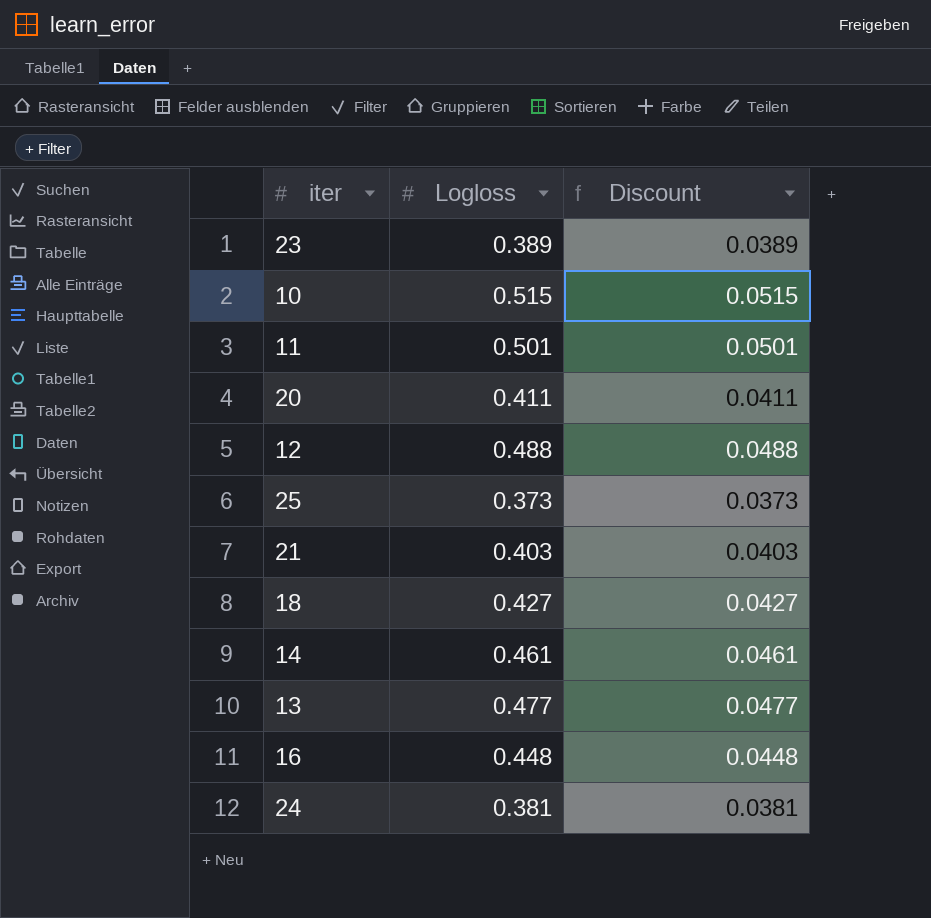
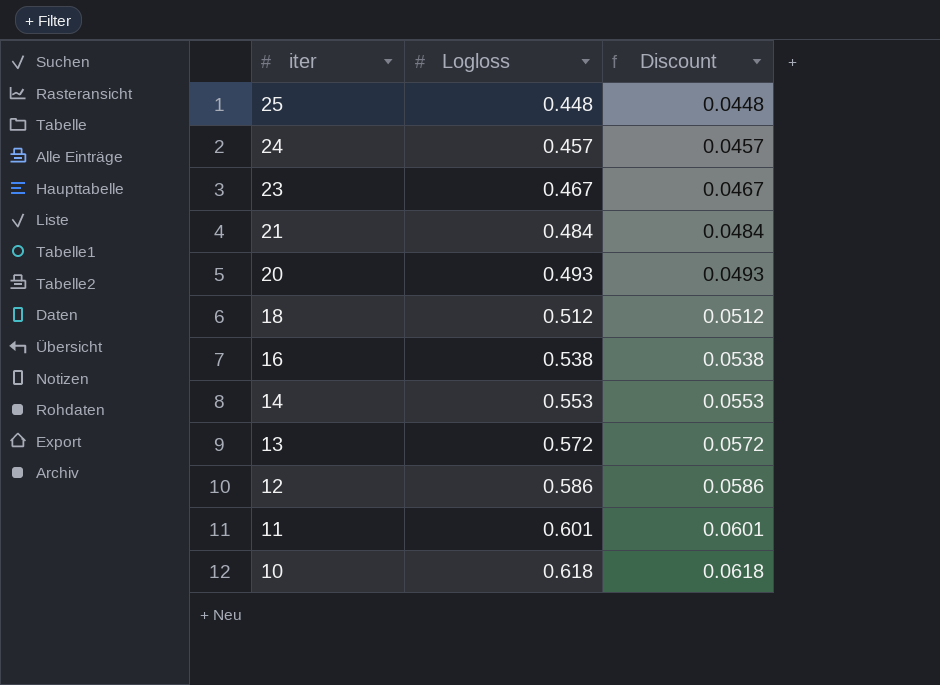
row order: none -> iter descending
25 | Logloss: 0.373 -> 0.448
25 | Discount: 0.0373 -> 0.0448
24 | Logloss: 0.381 -> 0.457
24 | Discount: 0.0381 -> 0.0457
23 | Logloss: 0.389 -> 0.467
23 | Discount: 0.0389 -> 0.0467
21 | Logloss: 0.403 -> 0.484
21 | Discount: 0.0403 -> 0.0484
20 | Logloss: 0.411 -> 0.493
20 | Discount: 0.0411 -> 0.0493
18 | Logloss: 0.427 -> 0.512
18 | Discount: 0.0427 -> 0.0512
16 | Logloss: 0.448 -> 0.538
16 | Discount: 0.0448 -> 0.0538
14 | Logloss: 0.461 -> 0.553
14 | Discount: 0.0461 -> 0.0553
13 | Logloss: 0.477 -> 0.572
13 | Discount: 0.0477 -> 0.0572
12 | Logloss: 0.488 -> 0.586
12 | Discount: 0.0488 -> 0.0586
11 | Logloss: 0.501 -> 0.601
11 | Discount: 0.0501 -> 0.0601
10 | Logloss: 0.515 -> 0.618
10 | Discount: 0.0515 -> 0.0618

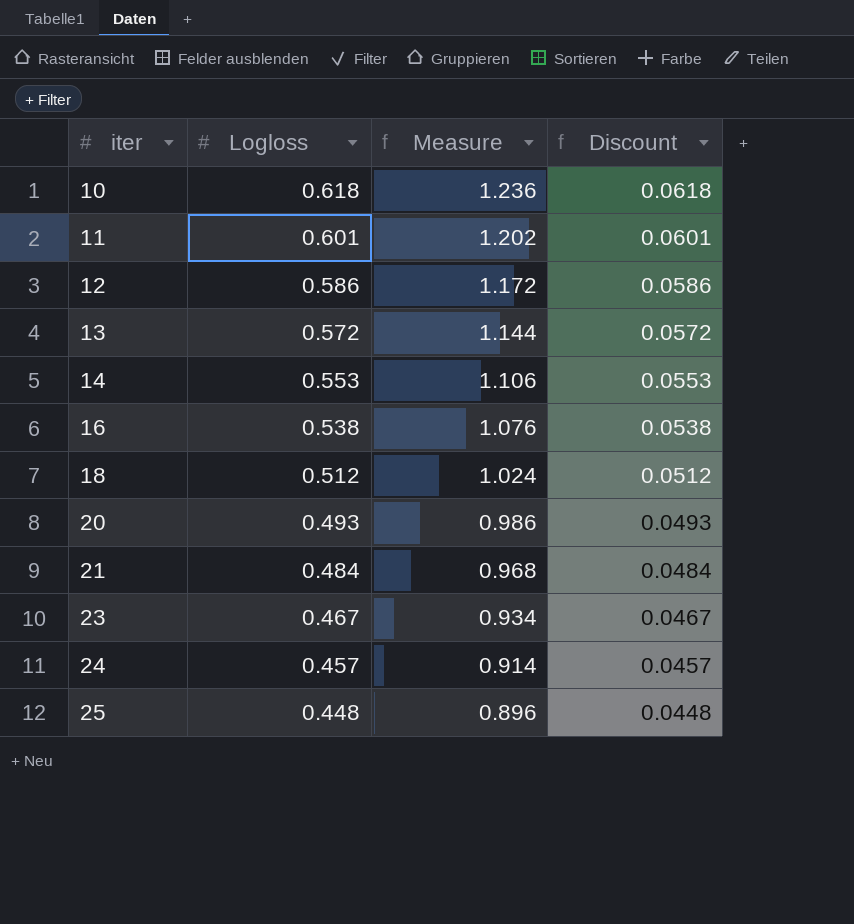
row order: iter descending -> iter ascending
column Measure | formula: none -> [Logloss] * 2

